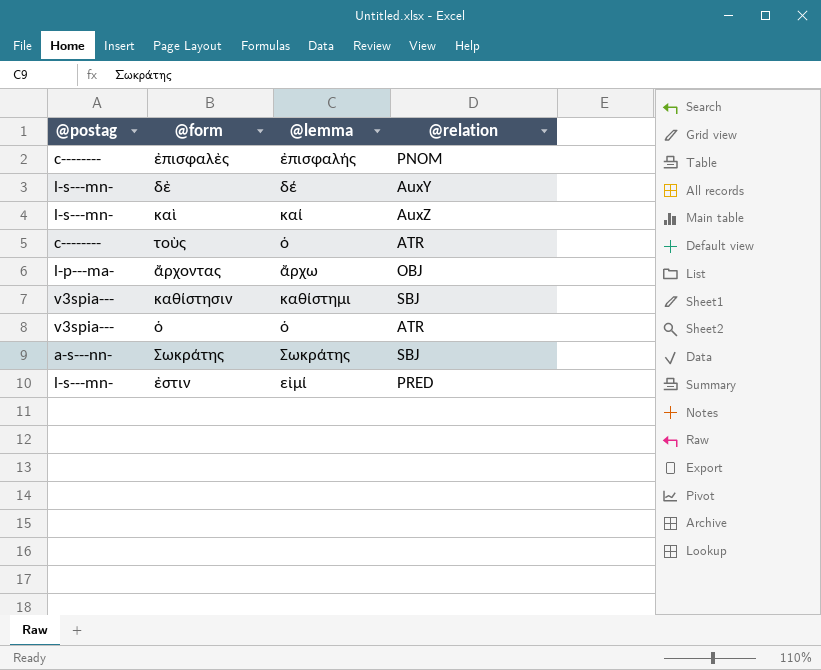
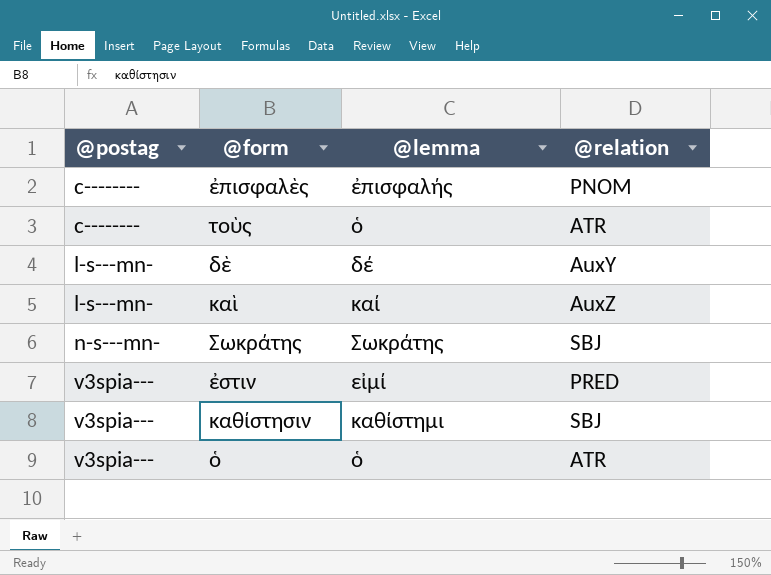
row order: none -> @postag ascending
row ἄρχοντας: l-p---ma- | ἄρχω | OBJ -> none
Σωκράτης | @postag: a-s---nn- -> n-s---mn-
ἐστιν | @postag: l-s---mn- -> v3spia---

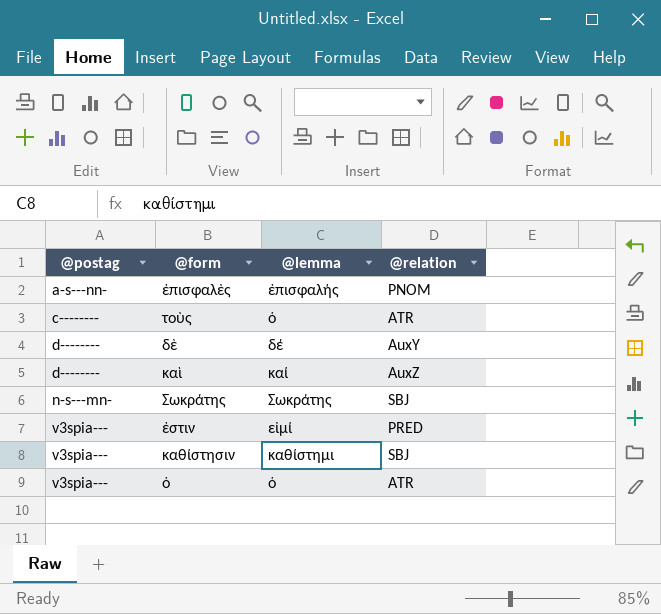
ἐπισφαλὲς | @postag: c-------- -> a-s---nn-
δὲ | @postag: l-s---mn- -> d--------
καὶ | @postag: l-s---mn- -> d--------

